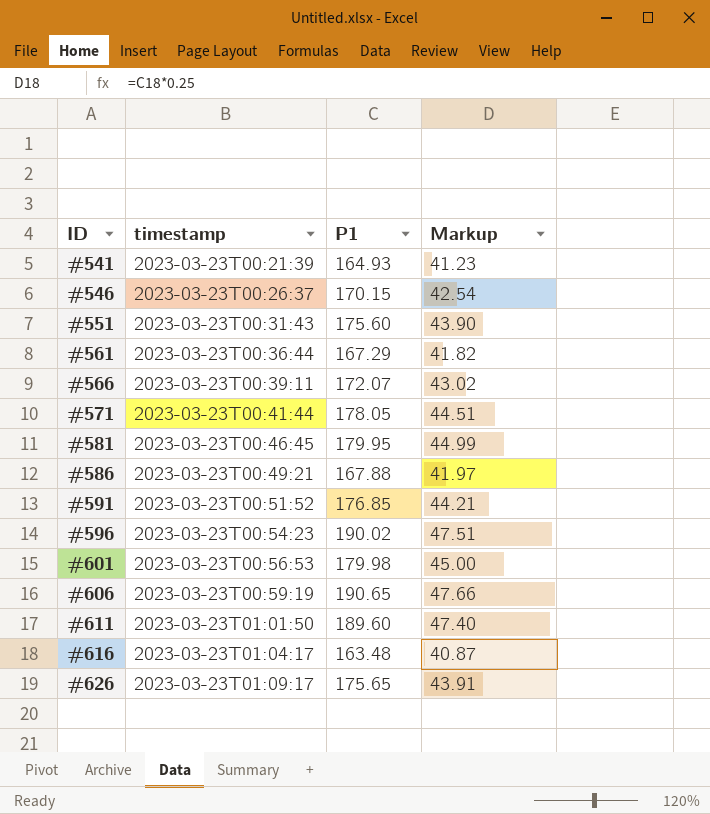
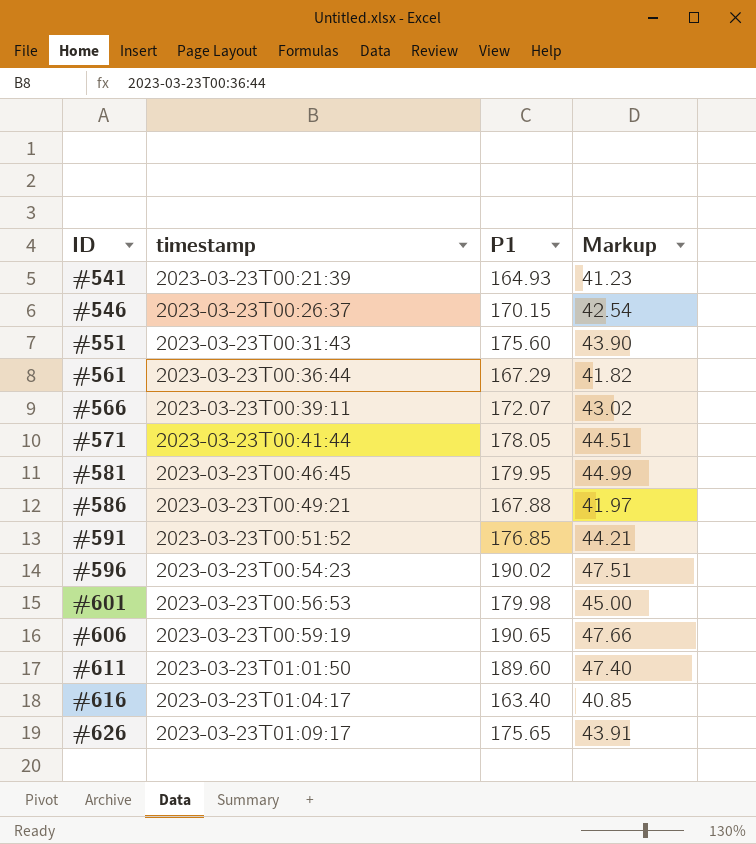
#616 | P1: 163.48 -> 163.40
#616 | Markup: 40.87 -> 40.85

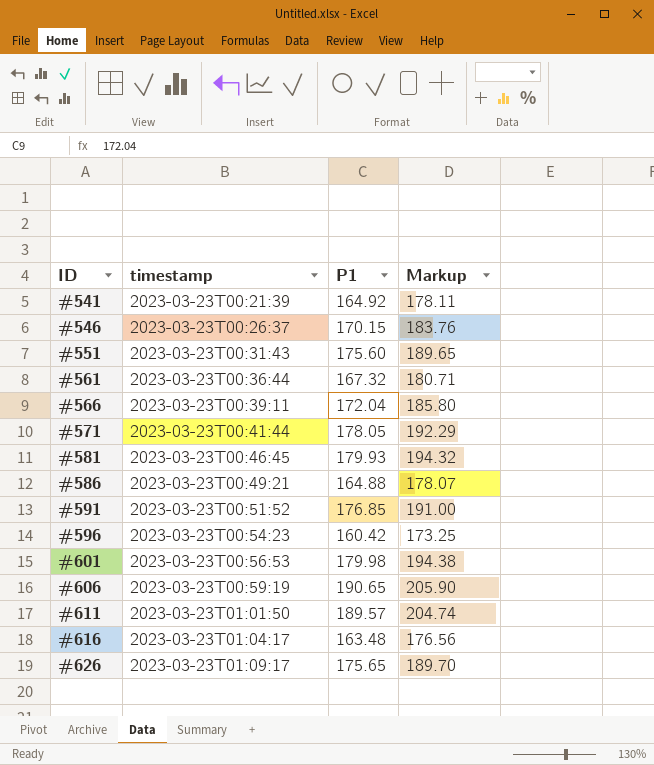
column Markup | formula: [P1] * 0.25 -> [P1] * 1.08
#541 | P1: 164.93 -> 164.92
#561 | P1: 167.29 -> 167.32
#566 | P1: 172.07 -> 172.04
#581 | P1: 179.95 -> 179.93
#586 | P1: 167.88 -> 164.88
#596 | P1: 190.02 -> 160.42
#611 | P1: 189.60 -> 189.57
#616 | P1: 163.40 -> 163.48

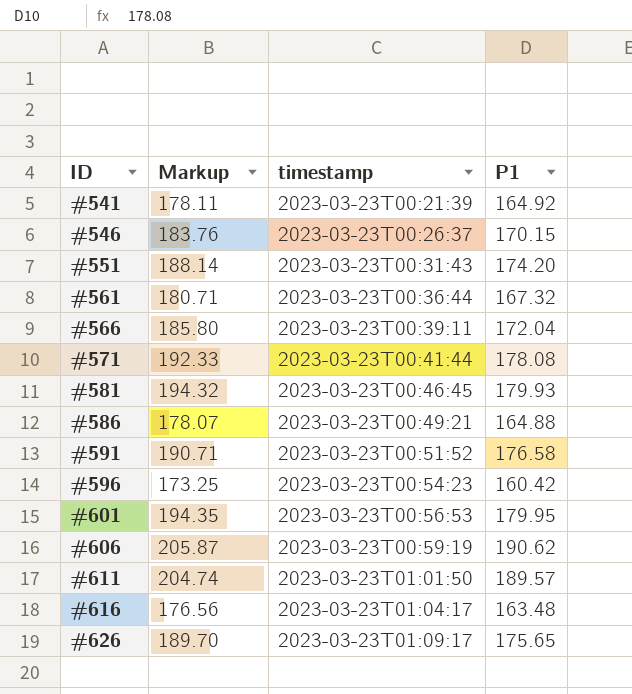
column Markup | position: 4 -> 2
#551 | Markup: 189.65 -> 188.14
#551 | P1: 175.60 -> 174.20
#571 | Markup: 192.29 -> 192.33
#571 | P1: 178.05 -> 178.08
#591 | Markup: 191.00 -> 190.71
#591 | P1: 176.85 -> 176.58
#601 | Markup: 194.38 -> 194.35
#601 | P1: 179.98 -> 179.95
#606 | Markup: 205.90 -> 205.87
#606 | P1: 190.65 -> 190.62

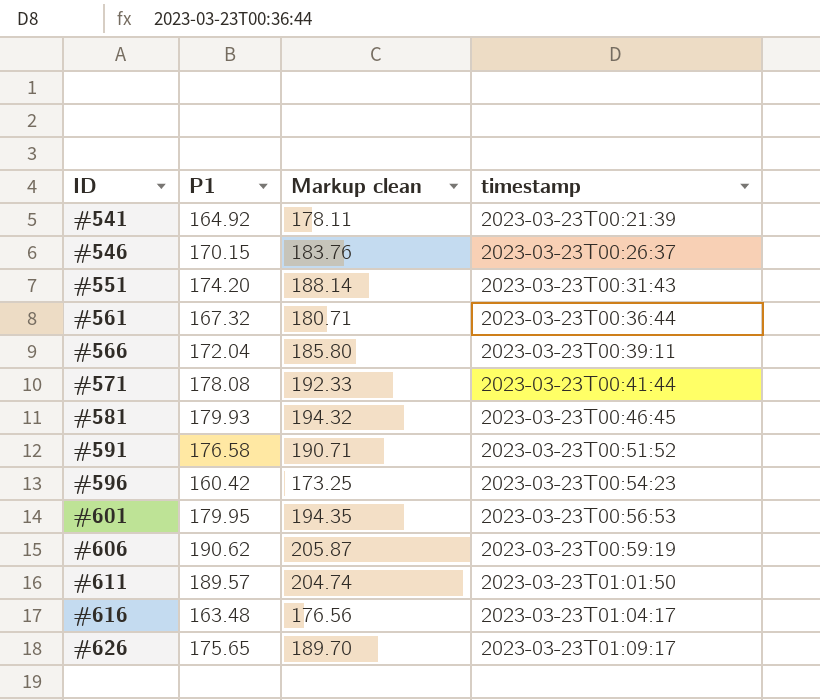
column P1 | position: 4 -> 2
column name: Markup -> Markup clean
row #586: 178.07 | 2023-03-23T00:49:21 | 164.88 -> none

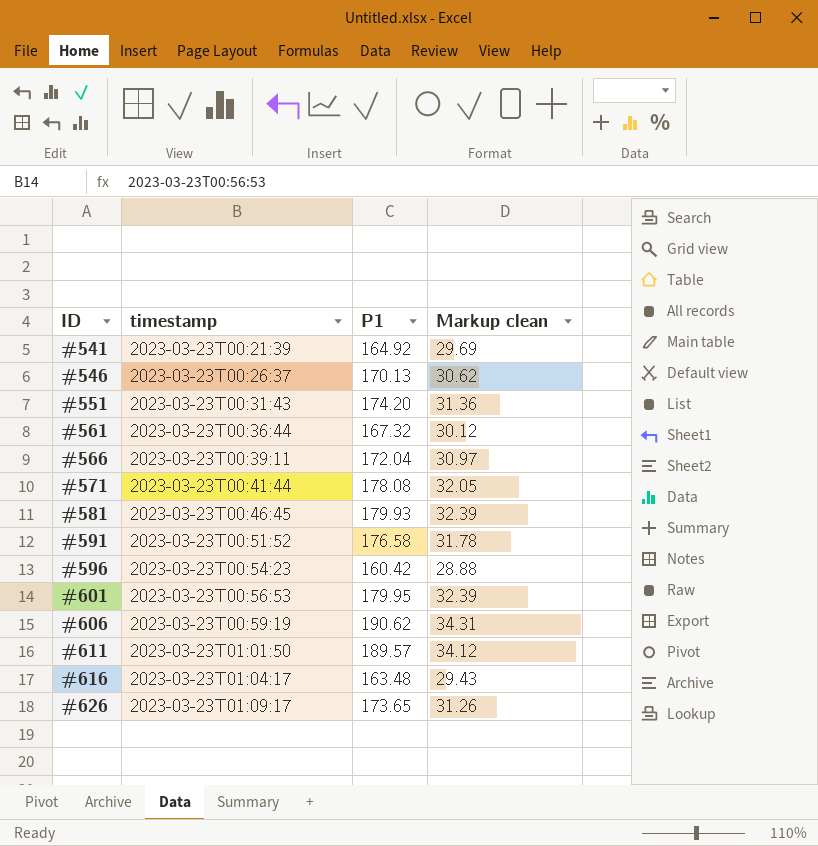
column timestamp | position: 4 -> 2
column Markup clean | formula: [P1] * 1.08 -> [P1] * 0.18
#546 | P1: 170.15 -> 170.13
#626 | P1: 175.65 -> 173.65

